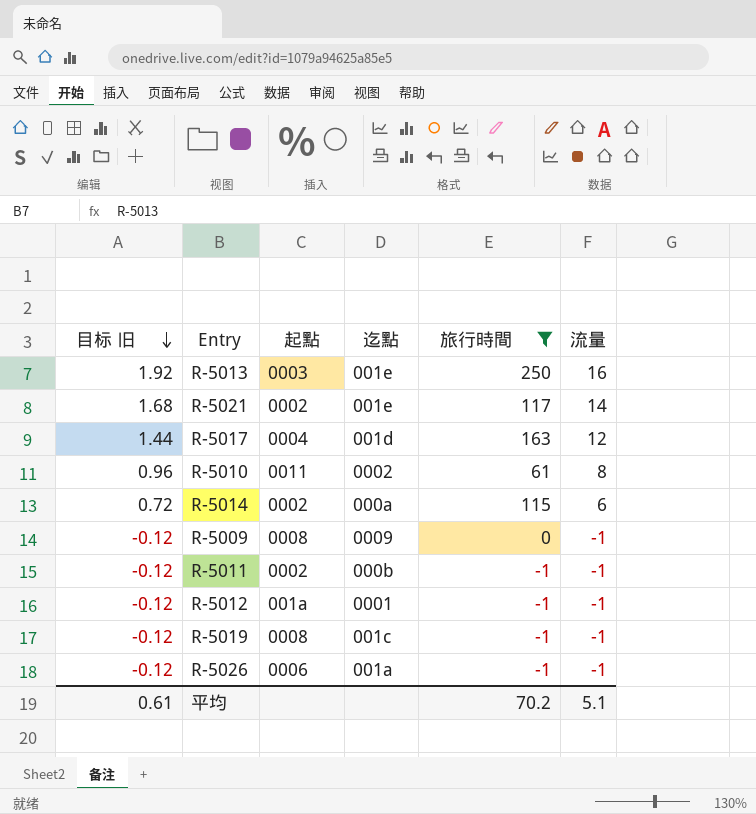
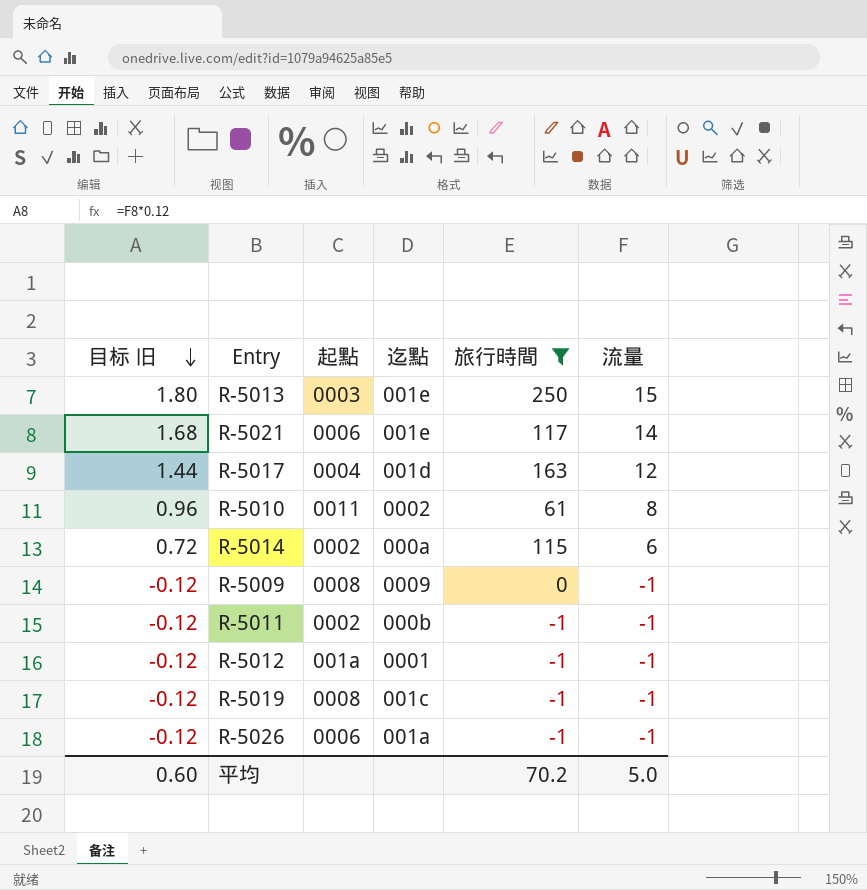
R-5013 | 目标 旧: 1.92 -> 1.80
R-5013 | 流量: 16 -> 15
R-5021 | 起點: 0002 -> 0006
平均 | 目标 旧: 0.61 -> 0.60
平均 | 流量: 5.1 -> 5.0

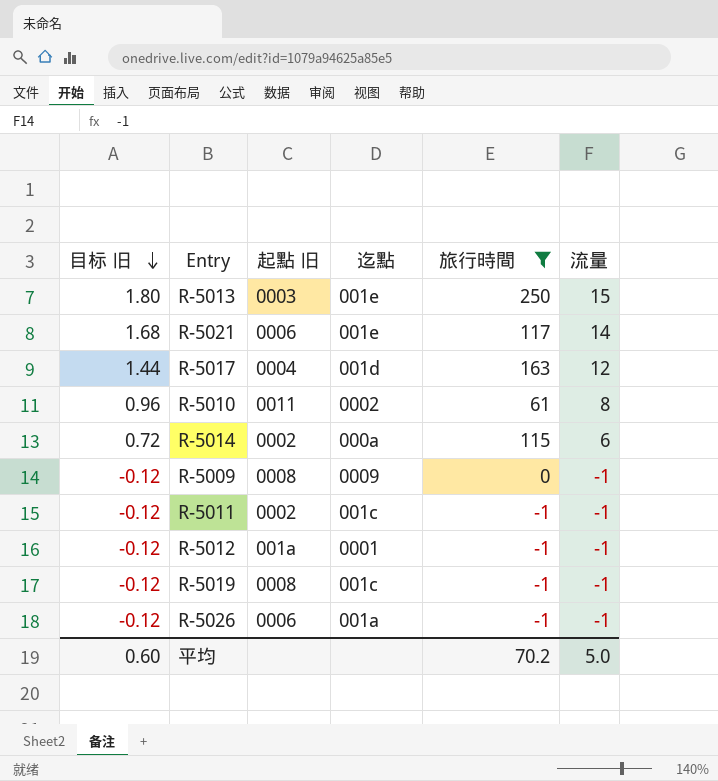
column name: 起點 -> 起點 旧
R-5011 | 迄點: 000b -> 001c

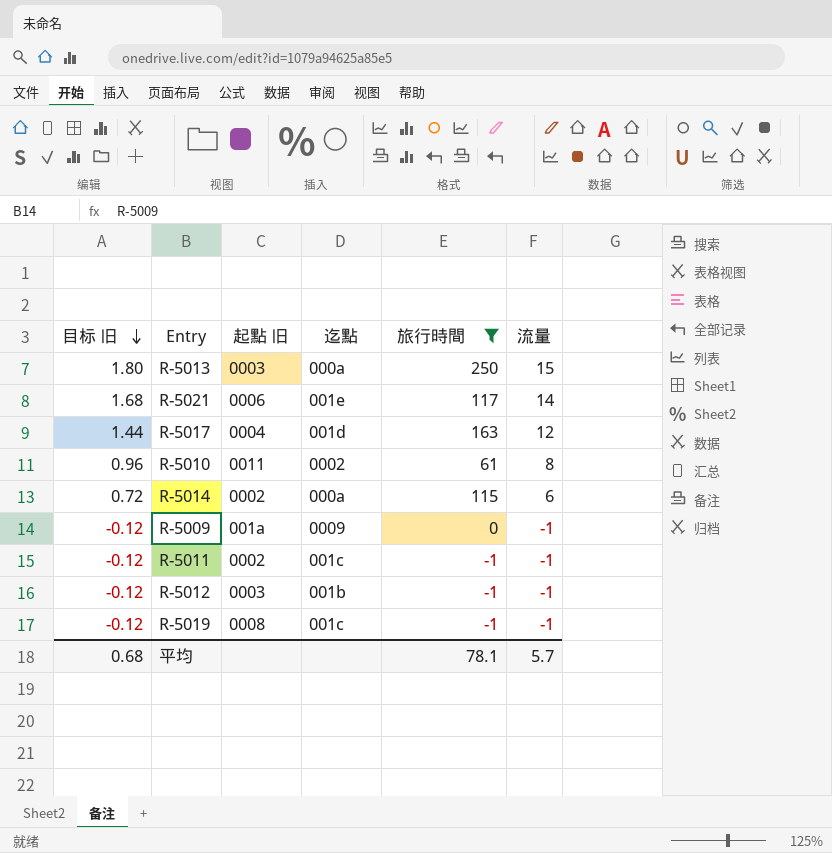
row R-5026: -0.12 | 0006 | 001a | -1 | -1 -> none
R-5013 | 迄點: 001e -> 000a
R-5009 | 起點 旧: 0008 -> 001a
R-5012 | 起點 旧: 001a -> 0003
R-5012 | 迄點: 0001 -> 001b
平均 | 目标 旧: 0.60 -> 0.68
平均 | 旅行時間: 70.2 -> 78.1
平均 | 流量: 5.0 -> 5.7

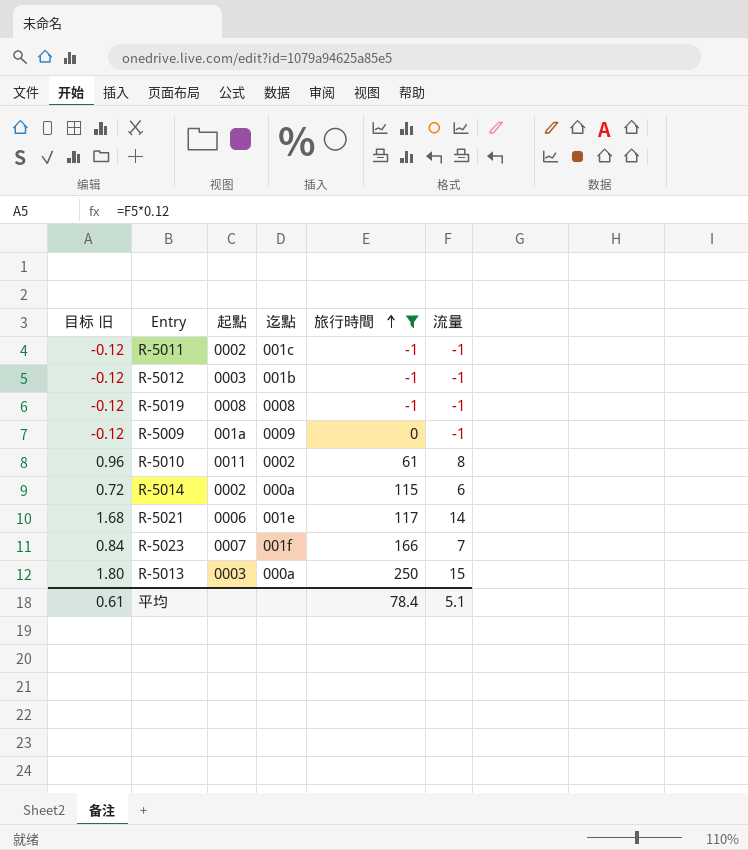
row order: 目标 旧 descending -> 旅行時間 ascending
column name: 起點 旧 -> 起點
row R-5017: 1.44 | 0004 | 001d | 163 | 12 -> none
R-5019 | 迄點: 001c -> 0008
row R-5023: none -> 0.84 | 0007 | 001f | 166 | 7
平均 | 目标 旧: 0.68 -> 0.61
平均 | 旅行時間: 78.1 -> 78.4
平均 | 流量: 5.7 -> 5.1

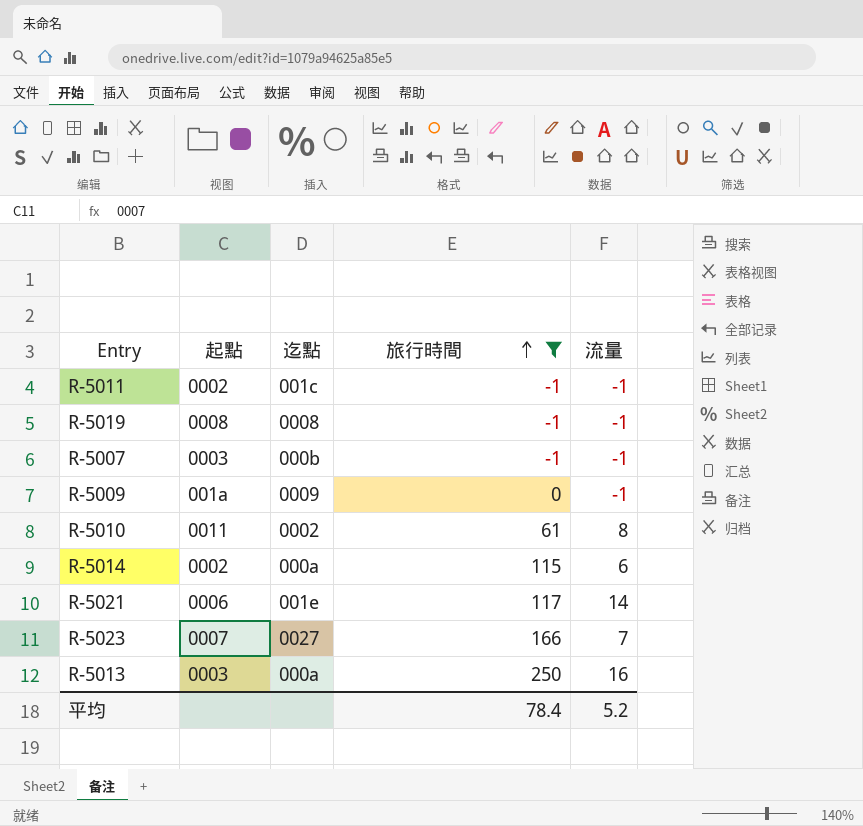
column 目标 旧 | formula: [流量] * 0.12 -> none
row R-5012: -0.12 | 0003 | 001b | -1 | -1 -> none
row R-5007: none -> 0003 | 000b | -1 | -1
R-5023 | 迄點: 001f -> 0027
R-5013 | 流量: 15 -> 16
平均 | 流量: 5.1 -> 5.2

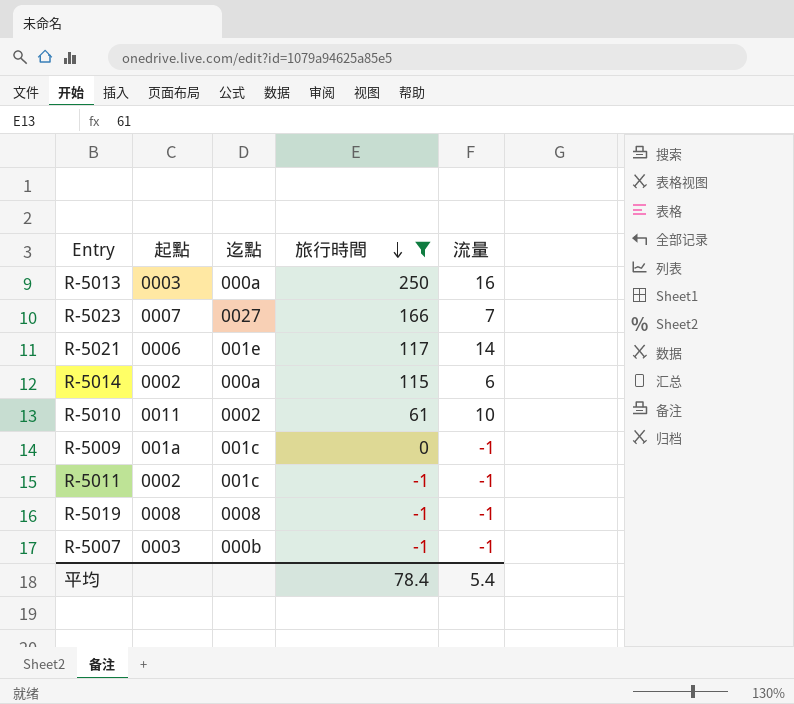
row order: 旅行時間 ascending -> 旅行時間 descending
R-5010 | 流量: 8 -> 10
R-5009 | 迄點: 0009 -> 001c
平均 | 流量: 5.2 -> 5.4

